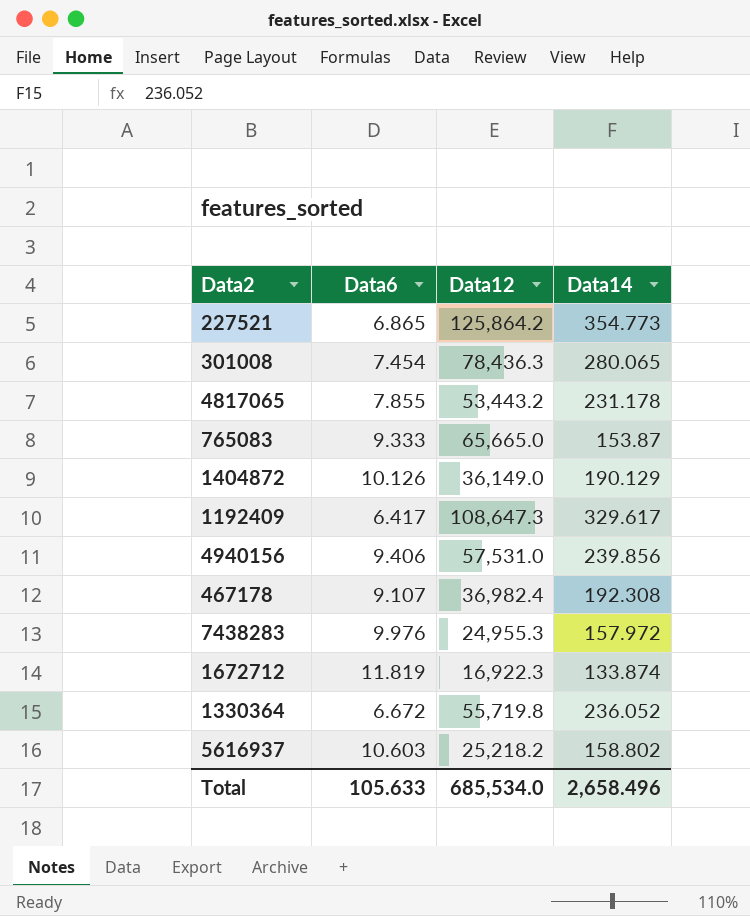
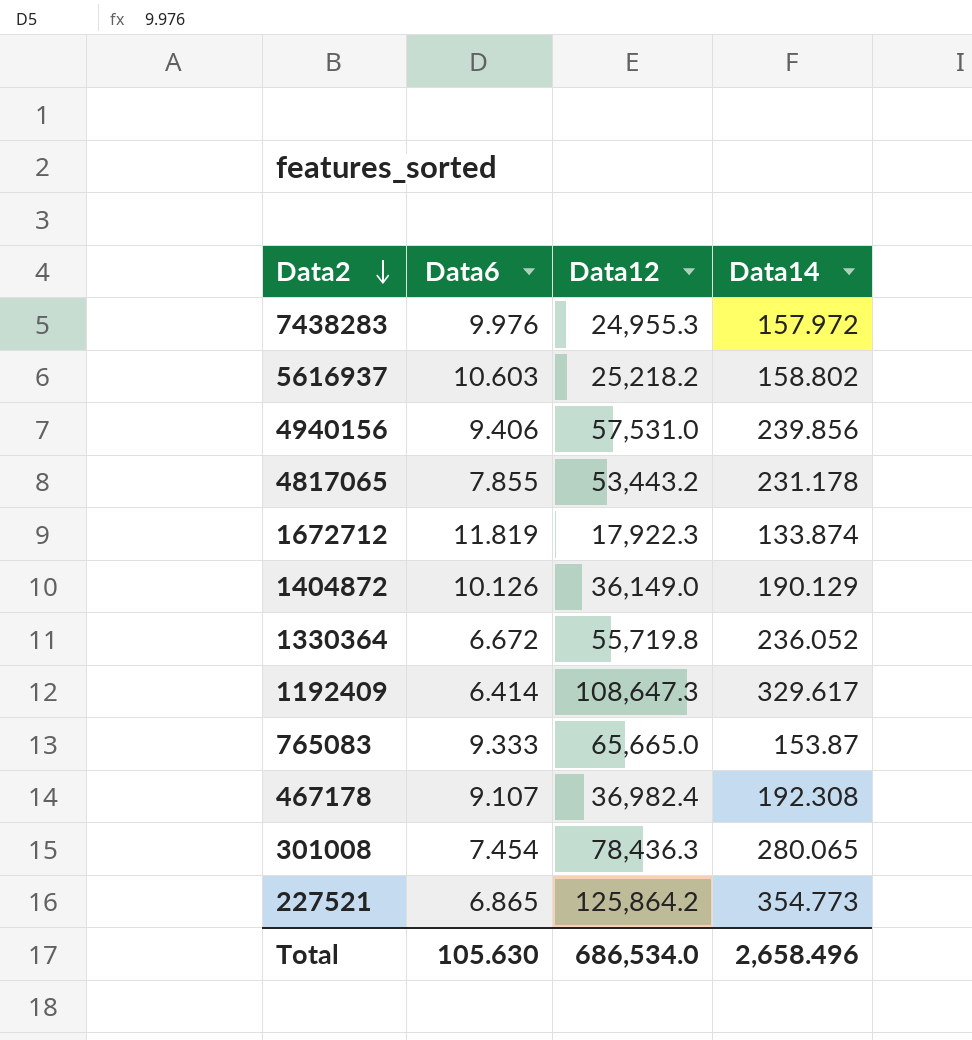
row order: none -> Data2 descending
1672712 | Data12: 16,922.3 -> 17,922.3
1192409 | Data6: 6.417 -> 6.414
Total | Data6: 105.633 -> 105.630
Total | Data12: 685,534.0 -> 686,534.0

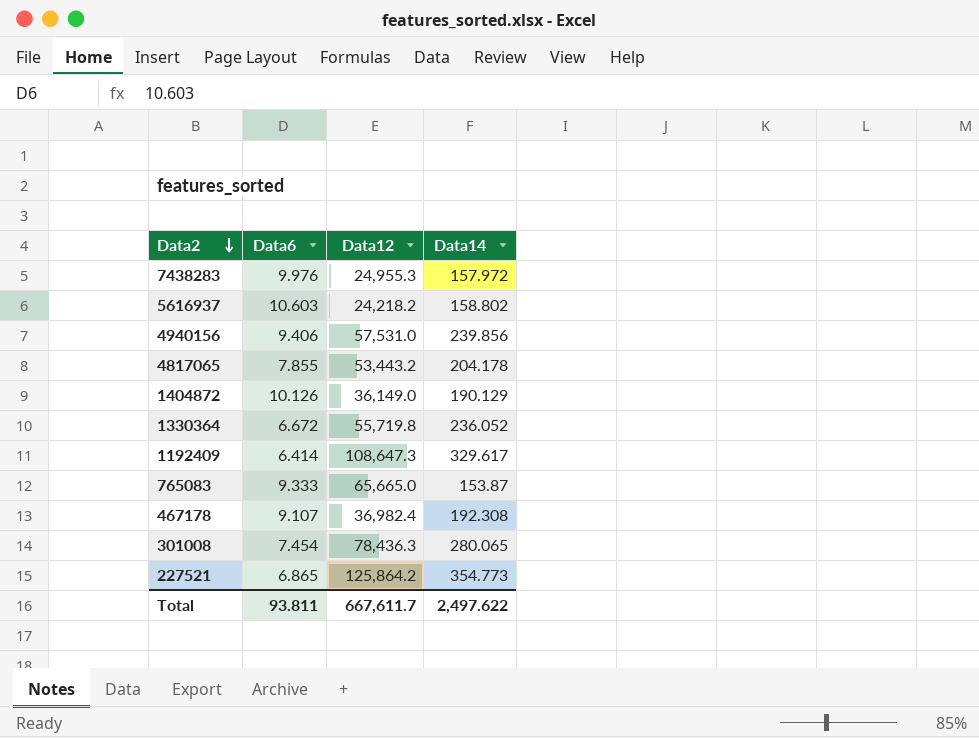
row 1672712: 11.819 | 17,922.3 | 133.874 -> none
5616937 | Data12: 25,218.2 -> 24,218.2
4817065 | Data14: 231.178 -> 204.178
Total | Data6: 105.630 -> 93.811
Total | Data12: 686,534.0 -> 667,611.7
Total | Data14: 2,658.496 -> 2,497.622

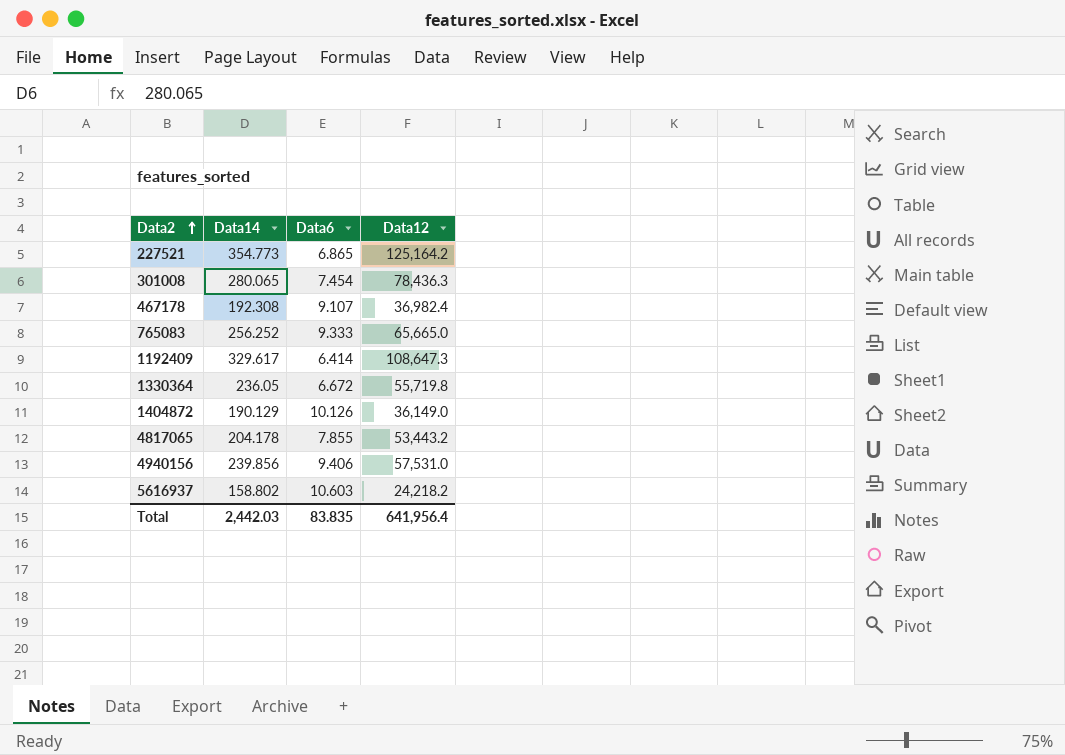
row order: Data2 descending -> Data2 ascending
column Data14 | position: 4 -> 2
row 7438283: 9.976 | 24,955.3 | 157.972 -> none
227521 | Data12: 125,864.2 -> 125,164.2
765083 | Data14: 153.87 -> 256.252
1330364 | Data14: 236.052 -> 236.05
Total | Data14: 2,497.622 -> 2,442.03
Total | Data6: 93.811 -> 83.835
Total | Data12: 667,611.7 -> 641,956.4

